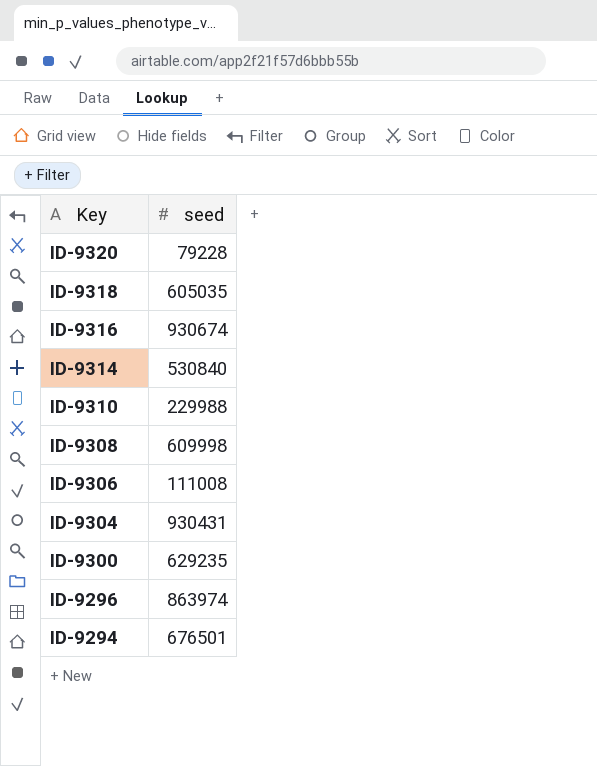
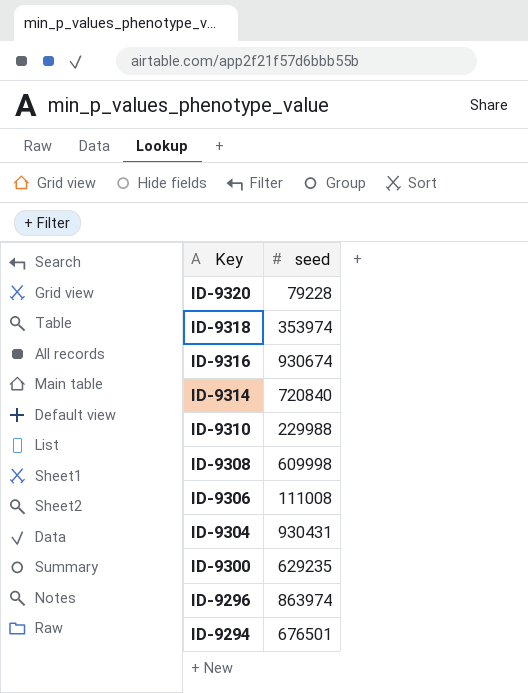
ID-9318 | seed: 605035 -> 353974
ID-9314 | seed: 530840 -> 720840

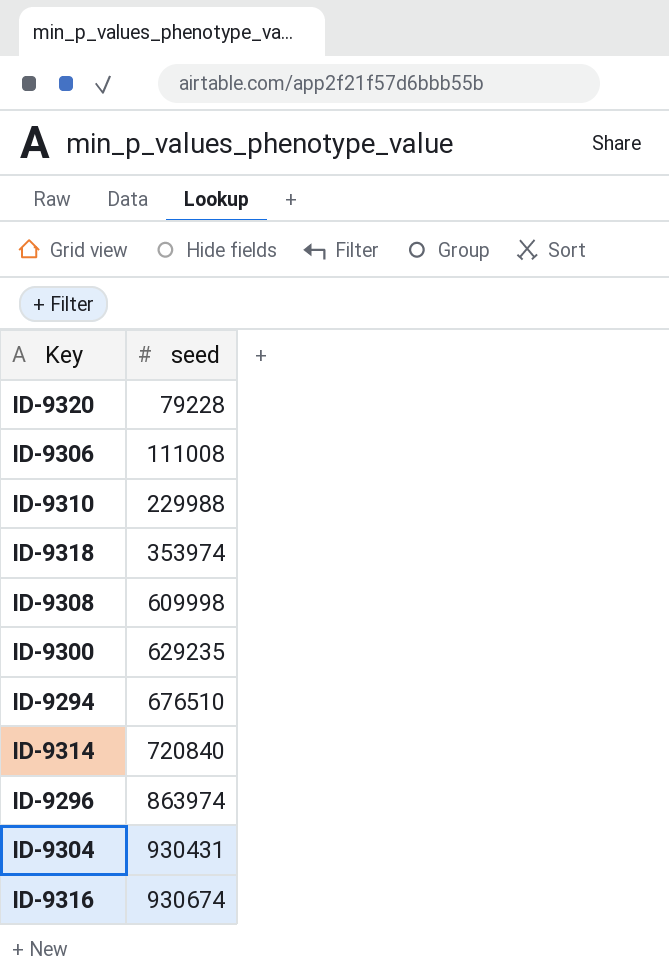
row order: Key descending -> seed ascending
ID-9294 | seed: 676501 -> 676510

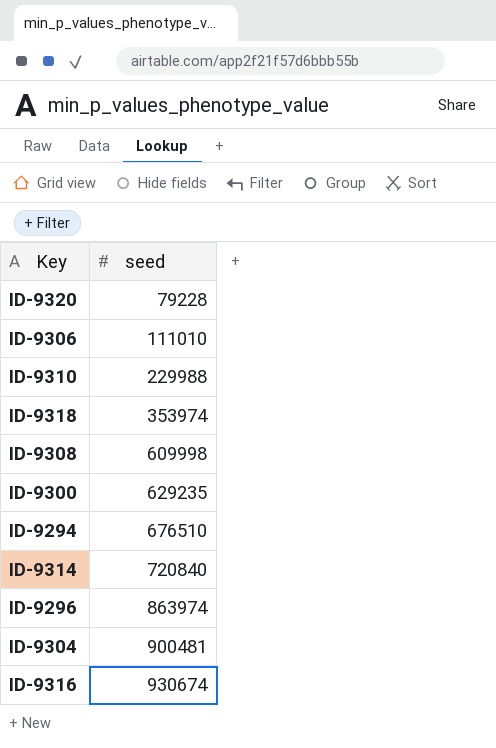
ID-9306 | seed: 111008 -> 111010
ID-9304 | seed: 930431 -> 900481

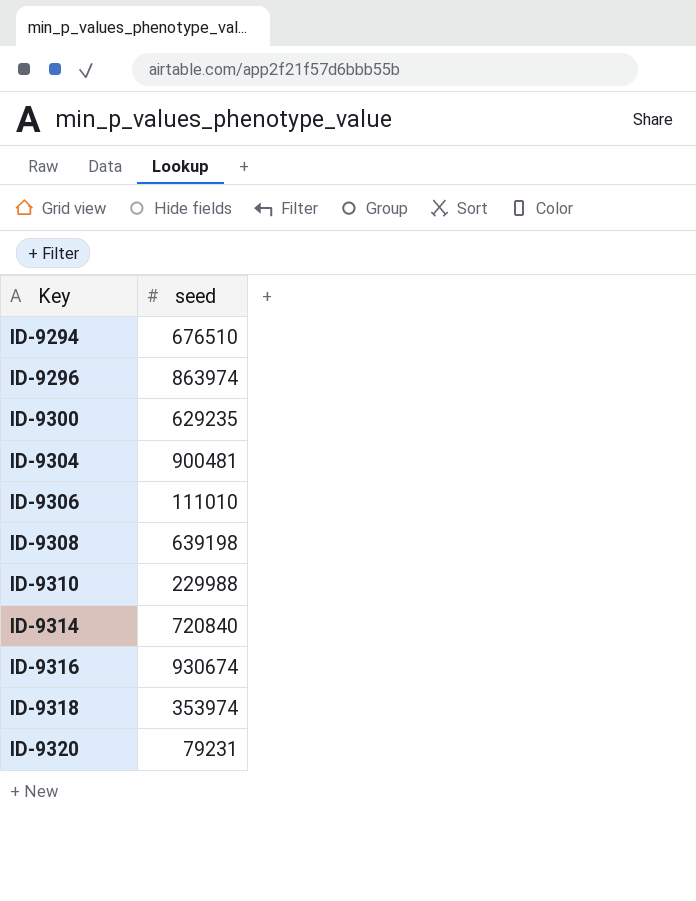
row order: seed ascending -> Key ascending
ID-9308 | seed: 609998 -> 639198
ID-9320 | seed: 79228 -> 79231

